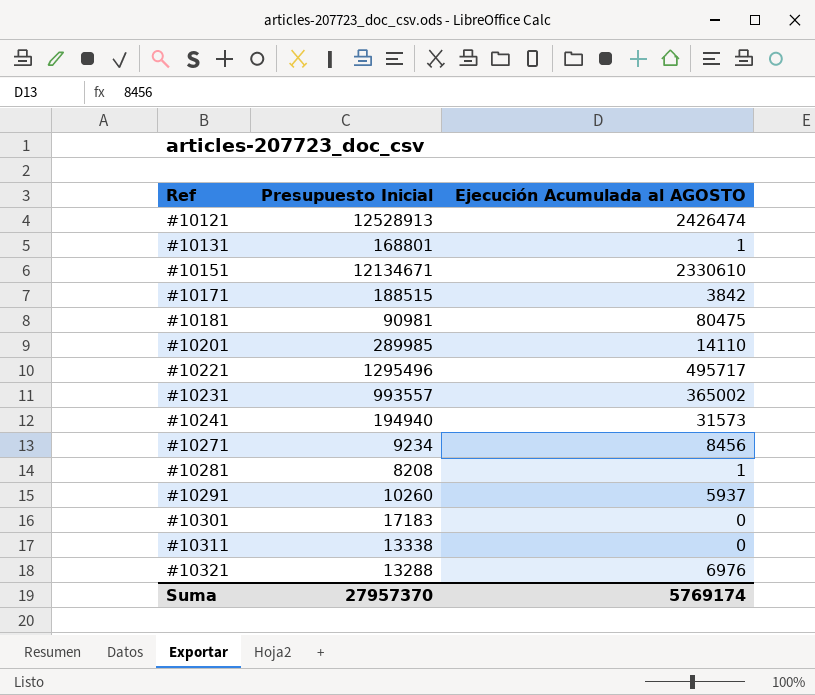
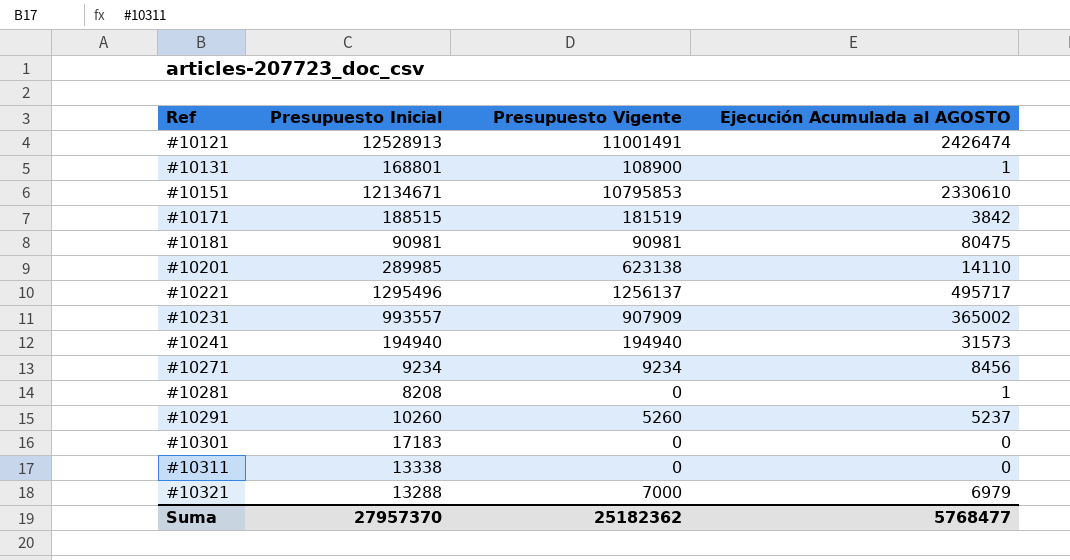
column Presupuesto Vigente | position: none -> 3
#10291 | Ejecución Acumulada al AGOSTO: 5937 -> 5237
#10321 | Ejecución Acumulada al AGOSTO: 6976 -> 6979
Suma | Ejecución Acumulada al AGOSTO: 5769174 -> 5768477

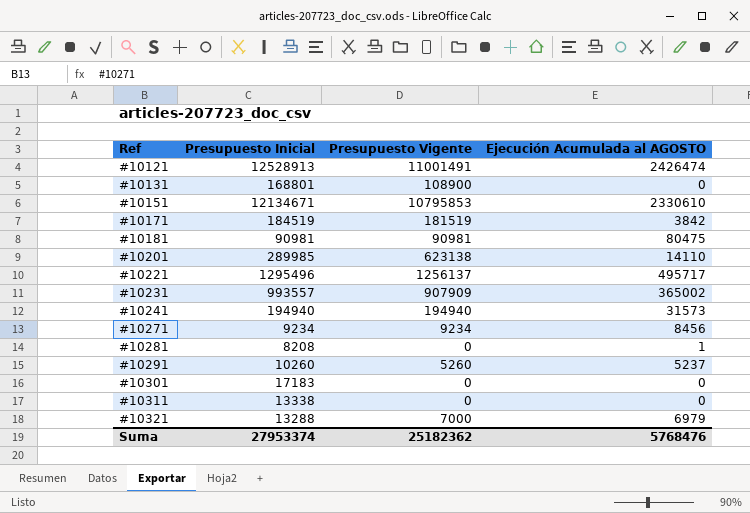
#10131 | Ejecución Acumulada al AGOSTO: 1 -> 0
#10171 | Presupuesto Inicial: 188515 -> 184519
Suma | Presupuesto Inicial: 27957370 -> 27953374
Suma | Ejecución Acumulada al AGOSTO: 5768477 -> 5768476

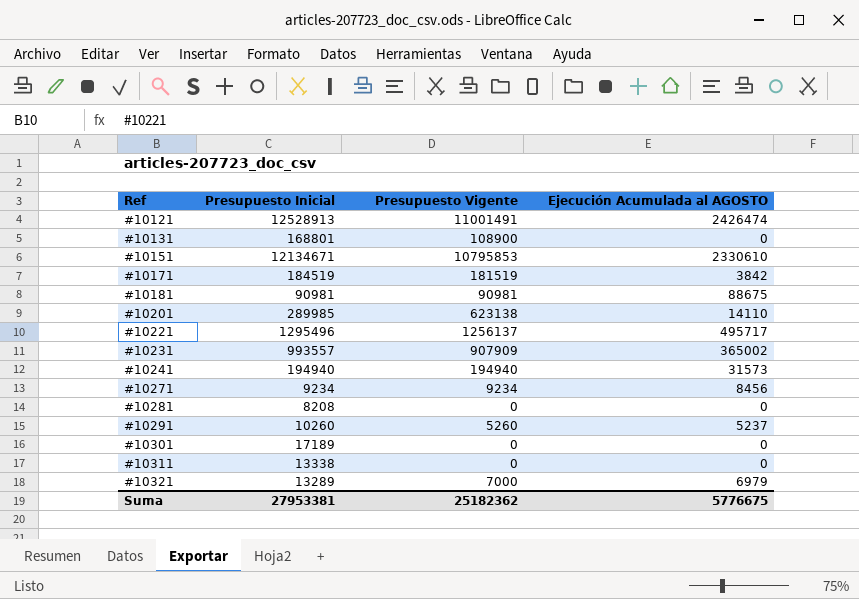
#10181 | Ejecución Acumulada al AGOSTO: 80475 -> 88675
#10281 | Ejecución Acumulada al AGOSTO: 1 -> 0
#10301 | Presupuesto Inicial: 17183 -> 17189
#10321 | Presupuesto Inicial: 13288 -> 13289
Suma | Presupuesto Inicial: 27953374 -> 27953381
Suma | Ejecución Acumulada al AGOSTO: 5768476 -> 5776675

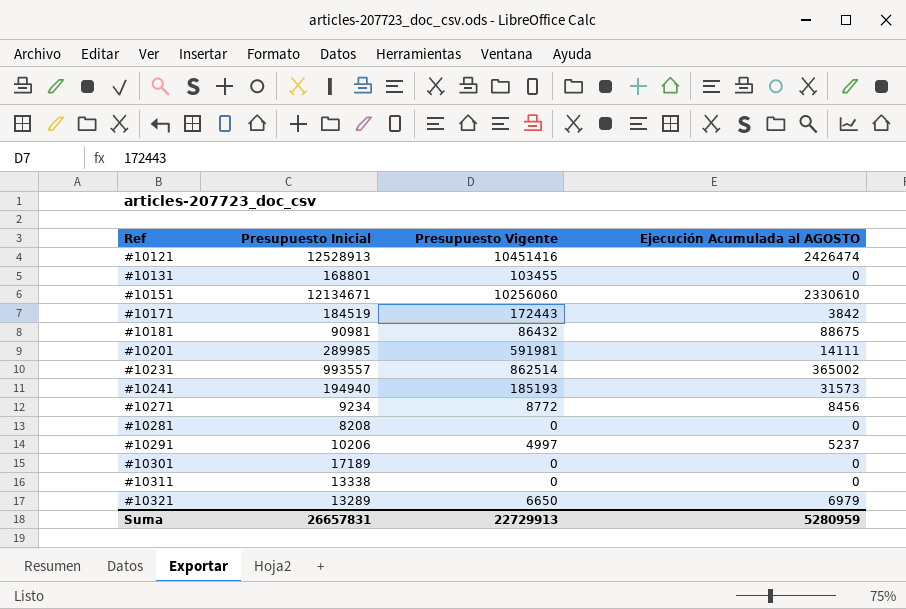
row #10221: 1295496 | 1256137 | 495717 -> none
#10121 | Presupuesto Vigente: 11001491 -> 10451416
#10131 | Presupuesto Vigente: 108900 -> 103455
#10151 | Presupuesto Vigente: 10795853 -> 10256060
#10171 | Presupuesto Vigente: 181519 -> 172443
#10181 | Presupuesto Vigente: 90981 -> 86432
#10201 | Presupuesto Vigente: 623138 -> 591981
#10201 | Ejecución Acumulada al AGOSTO: 14110 -> 14111
#10231 | Presupuesto Vigente: 907909 -> 862514
#10241 | Presupuesto Vigente: 194940 -> 185193
#10271 | Presupuesto Vigente: 9234 -> 8772
#10291 | Presupuesto Inicial: 10260 -> 10206
#10291 | Presupuesto Vigente: 5260 -> 4997
#10321 | Presupuesto Vigente: 7000 -> 6650
Suma | Presupuesto Inicial: 27953381 -> 26657831
Suma | Presupuesto Vigente: 25182362 -> 22729913
Suma | Ejecución Acumulada al AGOSTO: 5776675 -> 5280959

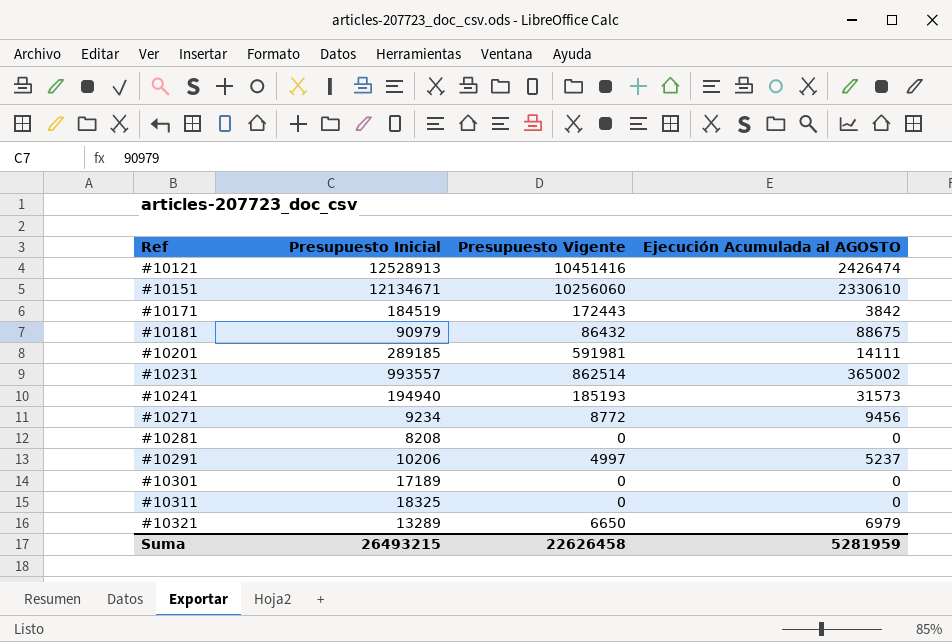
row #10131: 168801 | 103455 | 0 -> none
#10181 | Presupuesto Inicial: 90981 -> 90979
#10201 | Presupuesto Inicial: 289985 -> 289185
#10271 | Ejecución Acumulada al AGOSTO: 8456 -> 9456
#10311 | Presupuesto Inicial: 13338 -> 18325
Suma | Presupuesto Inicial: 26657831 -> 26493215
Suma | Presupuesto Vigente: 22729913 -> 22626458
Suma | Ejecución Acumulada al AGOSTO: 5280959 -> 5281959

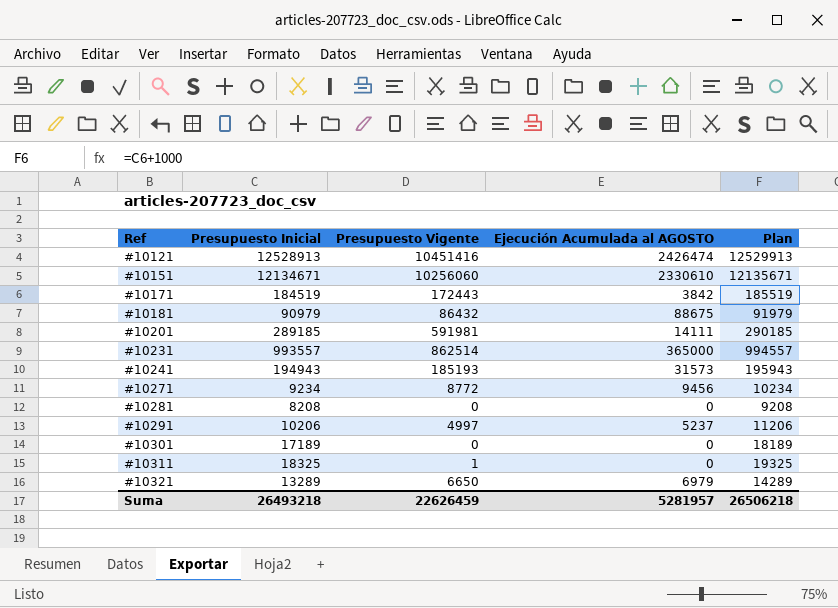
column Plan | formula: none -> [Presupuesto Inicial] + 1000
#10231 | Ejecución Acumulada al AGOSTO: 365002 -> 365000
#10241 | Presupuesto Inicial: 194940 -> 194943
#10311 | Presupuesto Vigente: 0 -> 1
Suma | Presupuesto Inicial: 26493215 -> 26493218
Suma | Presupuesto Vigente: 22626458 -> 22626459
Suma | Ejecución Acumulada al AGOSTO: 5281959 -> 5281957

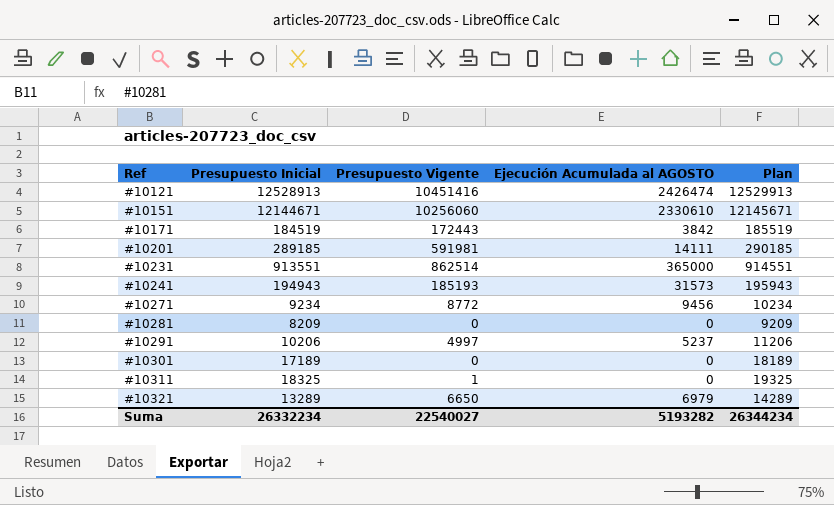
row #10181: 90979 | 86432 | 88675 | 91979 -> none
#10151 | Presupuesto Inicial: 12134671 -> 12144671
#10151 | Plan: 12135671 -> 12145671
#10231 | Presupuesto Inicial: 993557 -> 913551
#10231 | Plan: 994557 -> 914551
#10281 | Presupuesto Inicial: 8208 -> 8209
#10281 | Plan: 9208 -> 9209
Suma | Presupuesto Inicial: 26493218 -> 26332234
Suma | Presupuesto Vigente: 22626459 -> 22540027
Suma | Ejecución Acumulada al AGOSTO: 5281957 -> 5193282
Suma | Plan: 26506218 -> 26344234

